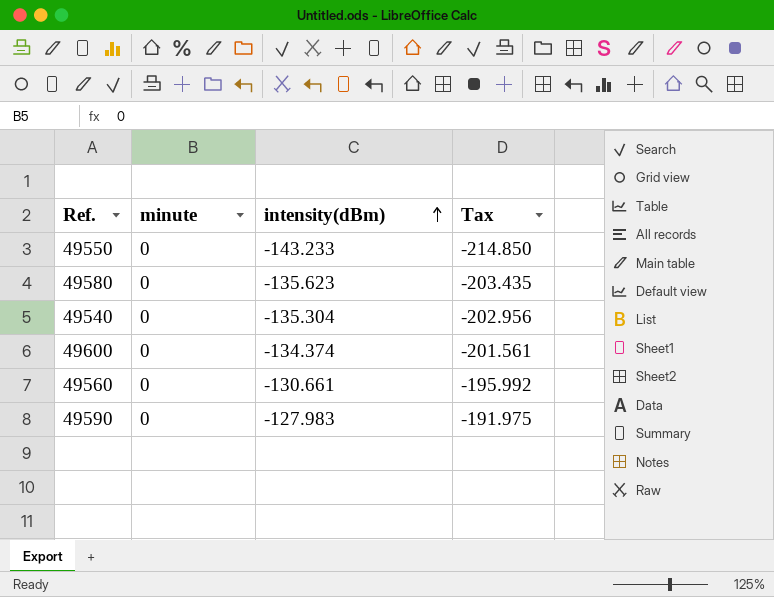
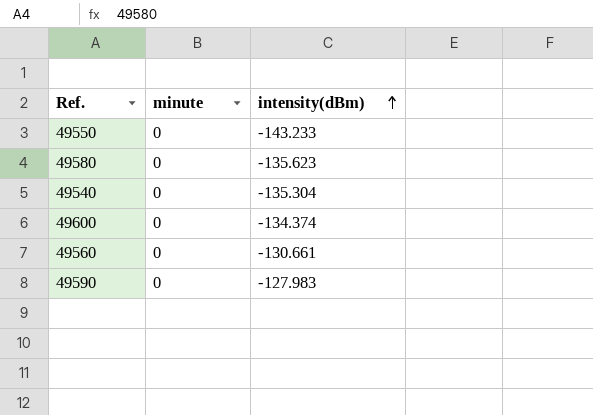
column Tax | formula: [intensity(dBm)] * 1.5 -> none

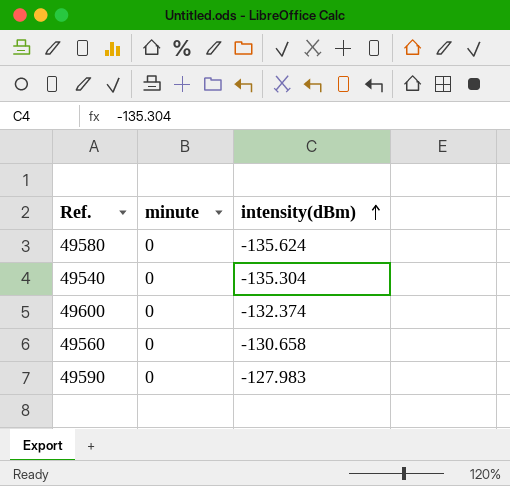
row 49550: 0 | -143.233 -> none
49580 | intensity(dBm): -135.623 -> -135.624
49600 | intensity(dBm): -134.374 -> -132.374
49560 | intensity(dBm): -130.661 -> -130.658

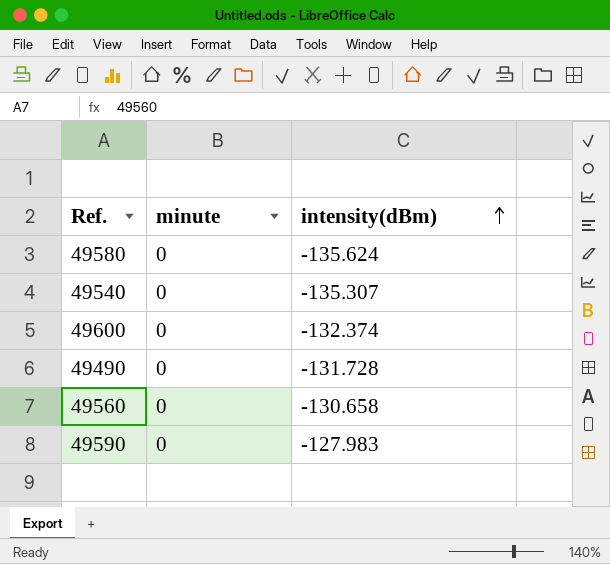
49540 | intensity(dBm): -135.304 -> -135.307
row 49490: none -> 0 | -131.728

